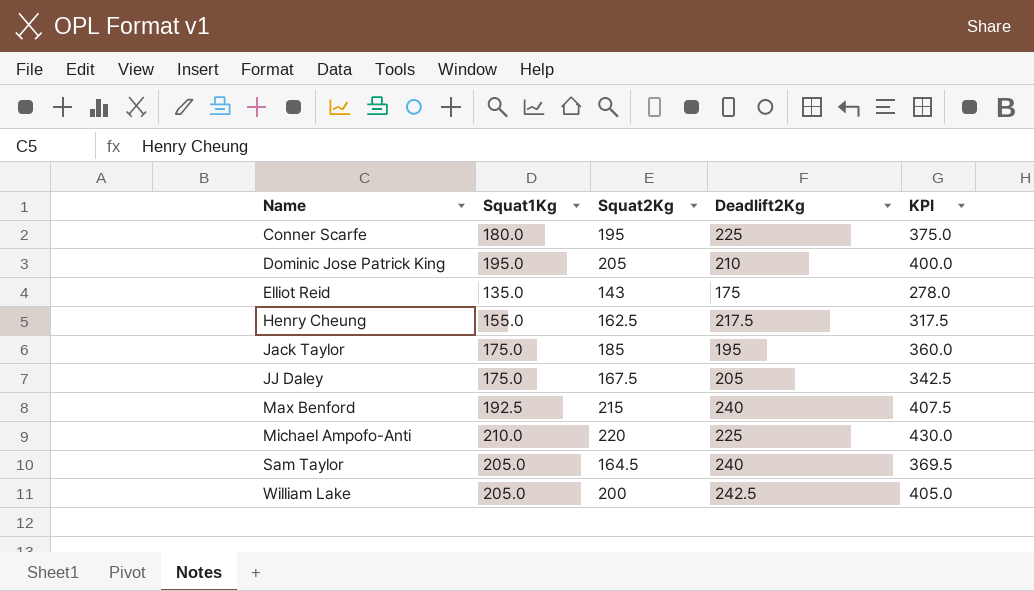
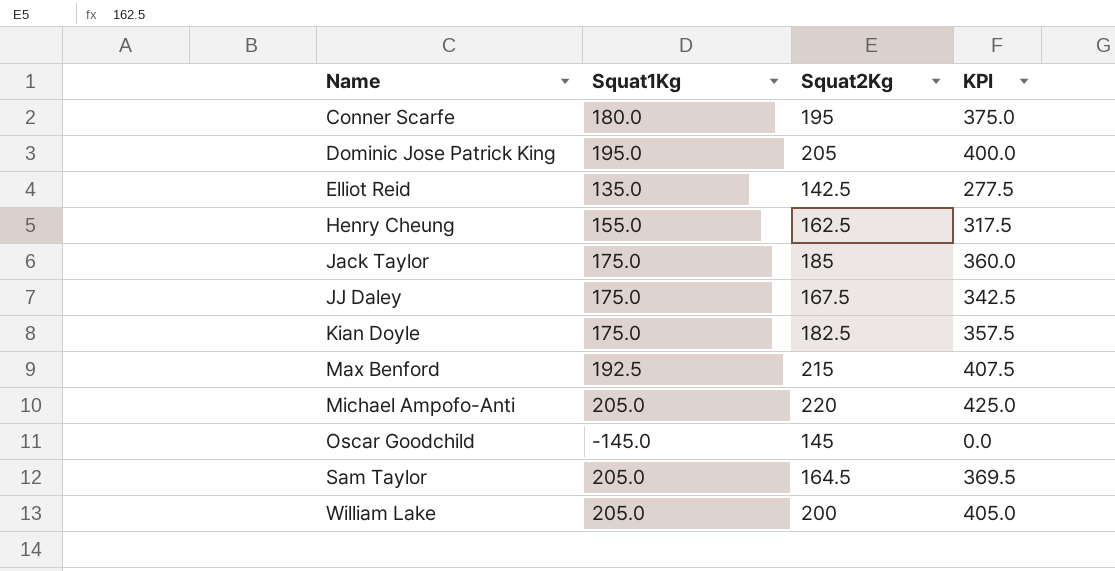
column Deadlift2Kg | position: 4 -> none
Elliot Reid | Squat2Kg: 143 -> 142.5
Elliot Reid | KPI: 278.0 -> 277.5
row Kian Doyle: none -> 175.0 | 182.5 | 357.5
Michael Ampofo-Anti | Squat1Kg: 210.0 -> 205.0
Michael Ampofo-Anti | KPI: 430.0 -> 425.0
row Oscar Goodchild: none -> -145.0 | 145 | 0.0

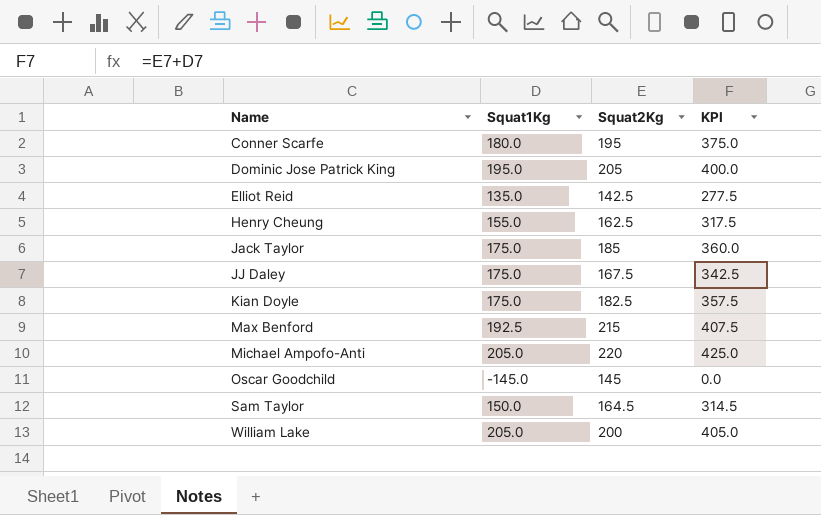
Sam Taylor | Squat1Kg: 205.0 -> 150.0
Sam Taylor | KPI: 369.5 -> 314.5

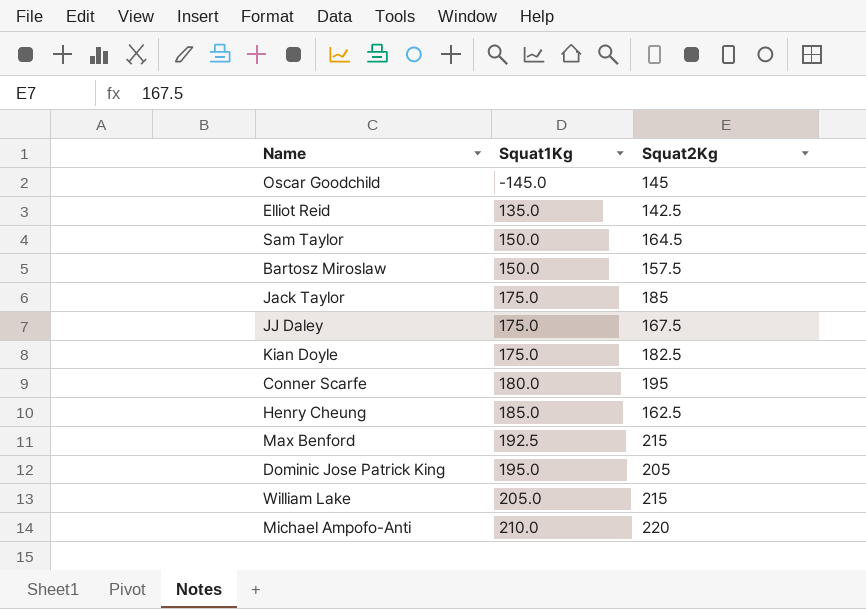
row order: Name ascending -> Squat1Kg ascending
column KPI | formula: [Squat1Kg] + [Squat2Kg] -> none
row Bartosz Miroslaw: none -> 150.0 | 157.5
Henry Cheung | Squat1Kg: 155.0 -> 185.0
William Lake | Squat2Kg: 200 -> 215
Michael Ampofo-Anti | Squat1Kg: 205.0 -> 210.0

